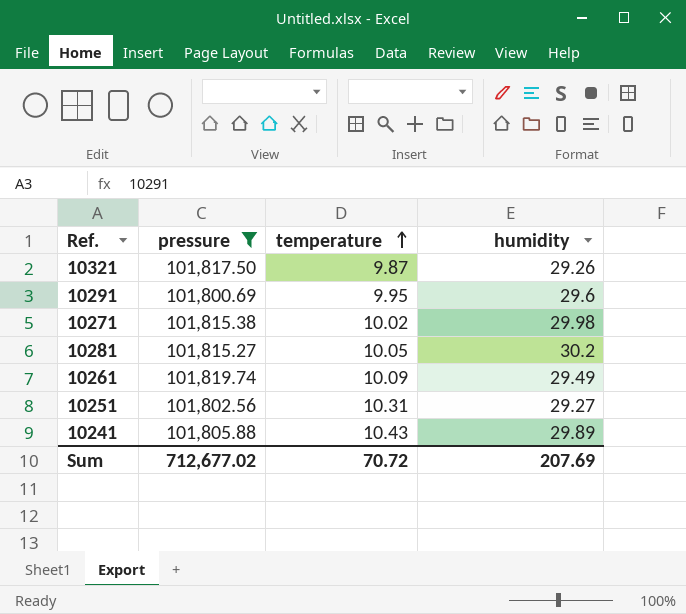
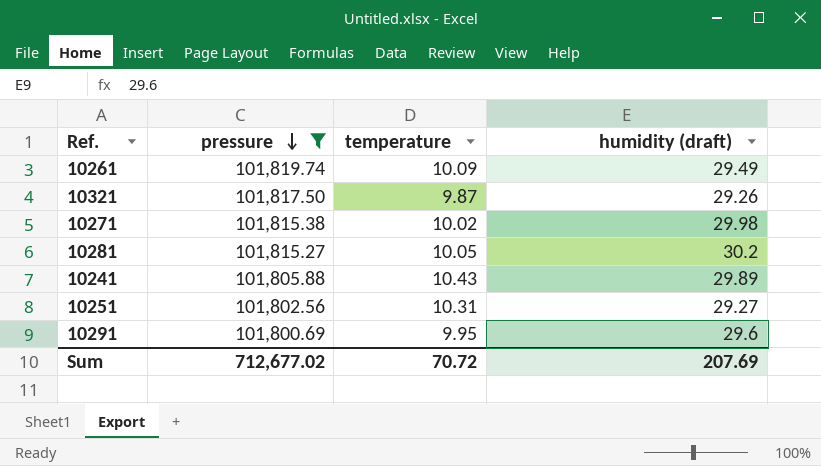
row order: temperature ascending -> pressure descending
column name: humidity -> humidity (draft)

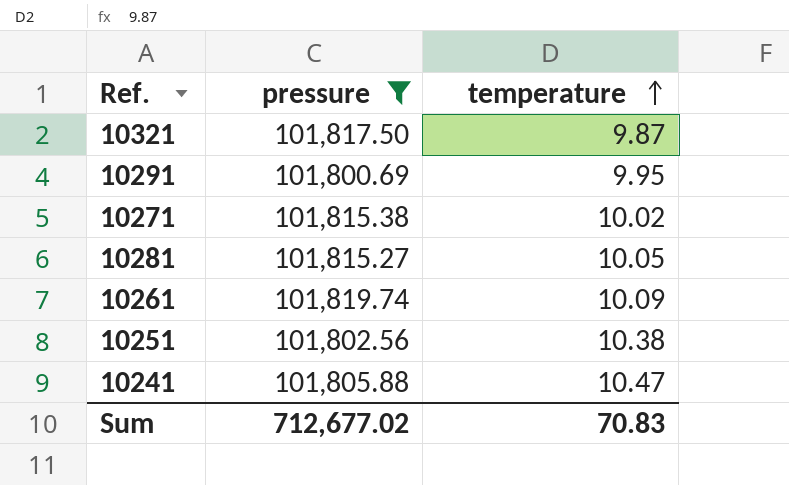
row order: pressure descending -> temperature ascending
column humidity (draft) | position: 4 -> none
10251 | temperature: 10.31 -> 10.38
10241 | temperature: 10.43 -> 10.47
Sum | temperature: 70.72 -> 70.83

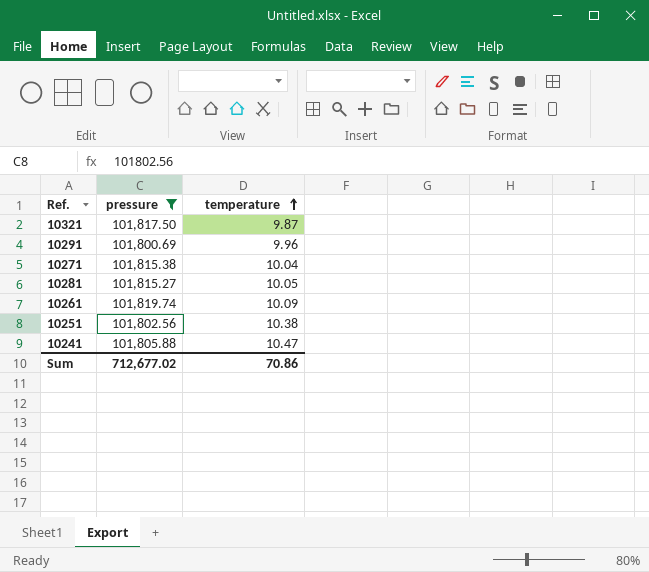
10291 | temperature: 9.95 -> 9.96
10271 | temperature: 10.02 -> 10.04
Sum | temperature: 70.83 -> 70.86

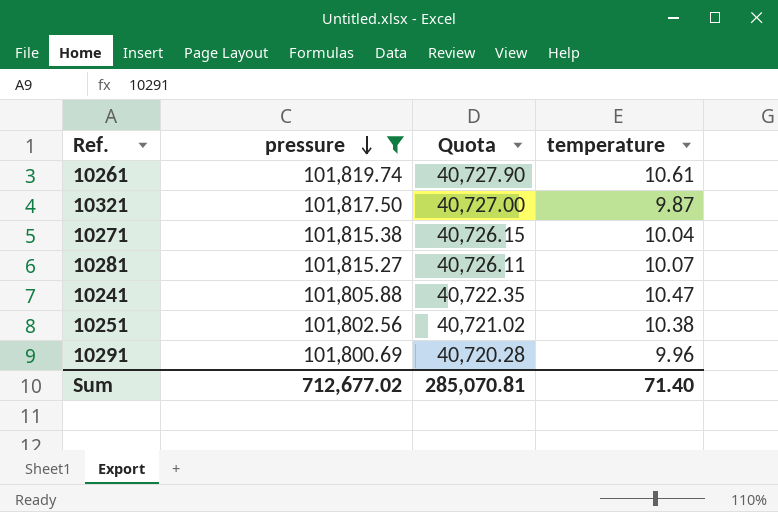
row order: temperature ascending -> pressure descending
column Quota | formula: none -> [pressure] * 0.4
10261 | temperature: 10.09 -> 10.61
10281 | temperature: 10.05 -> 10.07
Sum | temperature: 70.86 -> 71.40

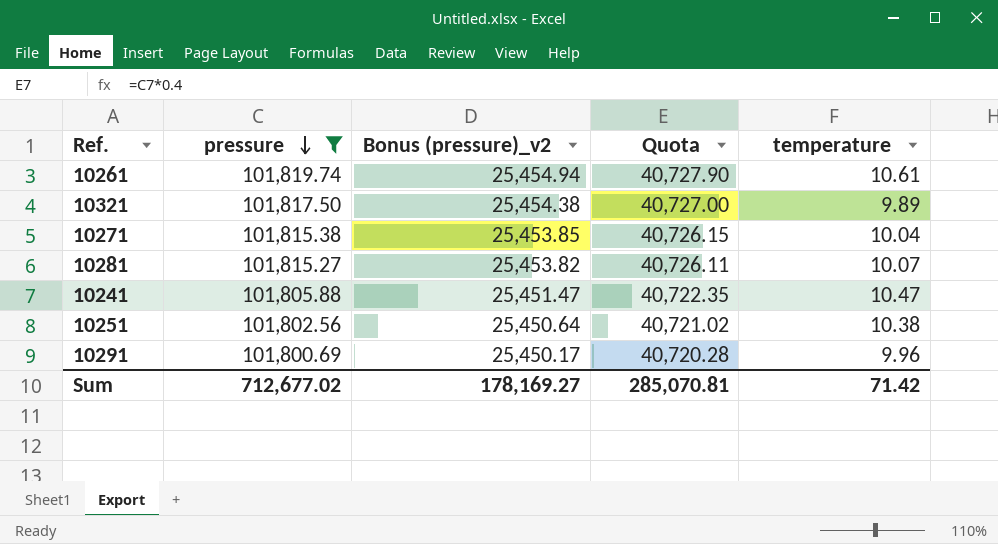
column Bonus (pressure)_v2 | formula: none -> [pressure] * 0.25
10321 | temperature: 9.87 -> 9.89
Sum | temperature: 71.40 -> 71.42

